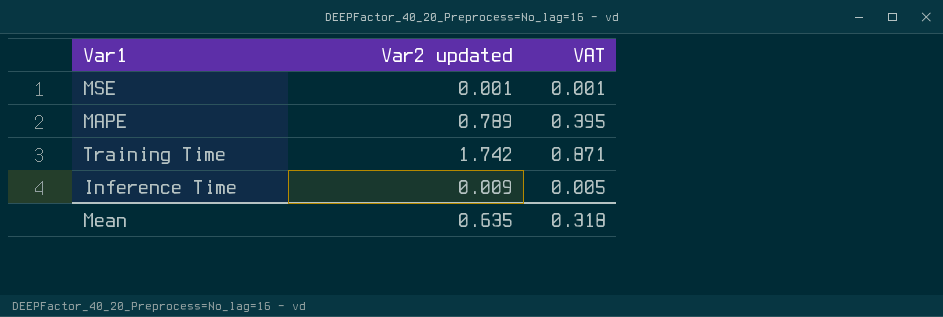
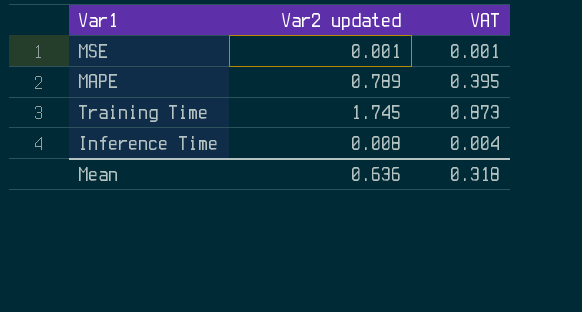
Training Time | Var2 updated: 1.742 -> 1.745
Training Time | VAT: 0.871 -> 0.873
Inference Time | Var2 updated: 0.009 -> 0.008
Inference Time | VAT: 0.005 -> 0.004
Mean | Var2 updated: 0.635 -> 0.636

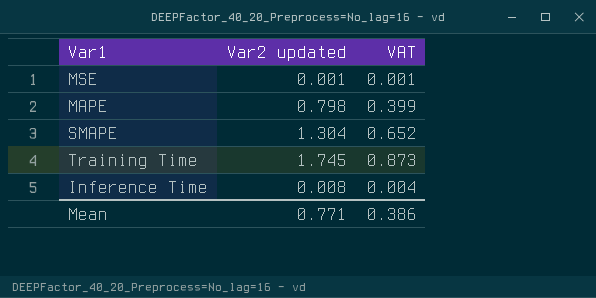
MAPE | Var2 updated: 0.789 -> 0.798
MAPE | VAT: 0.395 -> 0.399
row SMAPE: none -> 1.304 | 0.652
Mean | Var2 updated: 0.636 -> 0.771
Mean | VAT: 0.318 -> 0.386

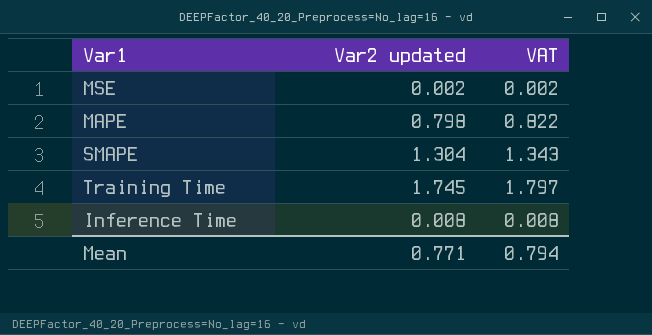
column VAT | formula: [Var2 updated] * 0.5 -> [Var2 updated] * 1.03
MSE | Var2 updated: 0.001 -> 0.002
Mean | VAT: 0.386 -> 0.794

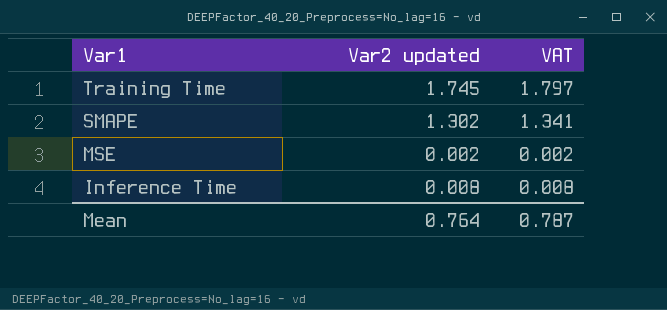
row order: none -> Var1 descending
row MAPE: 0.798 | 0.822 -> none
SMAPE | Var2 updated: 1.304 -> 1.302
SMAPE | VAT: 1.343 -> 1.341
Mean | Var2 updated: 0.771 -> 0.764
Mean | VAT: 0.794 -> 0.787

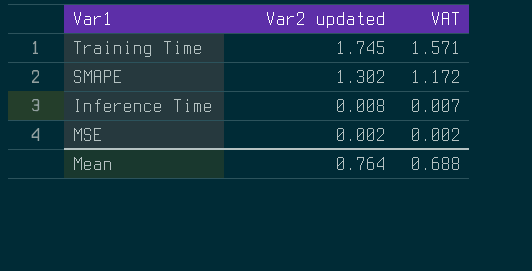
row order: Var1 descending -> Var2 updated descending
column VAT | formula: [Var2 updated] * 1.03 -> [Var2 updated] * 0.9
Mean | VAT: 0.787 -> 0.688

